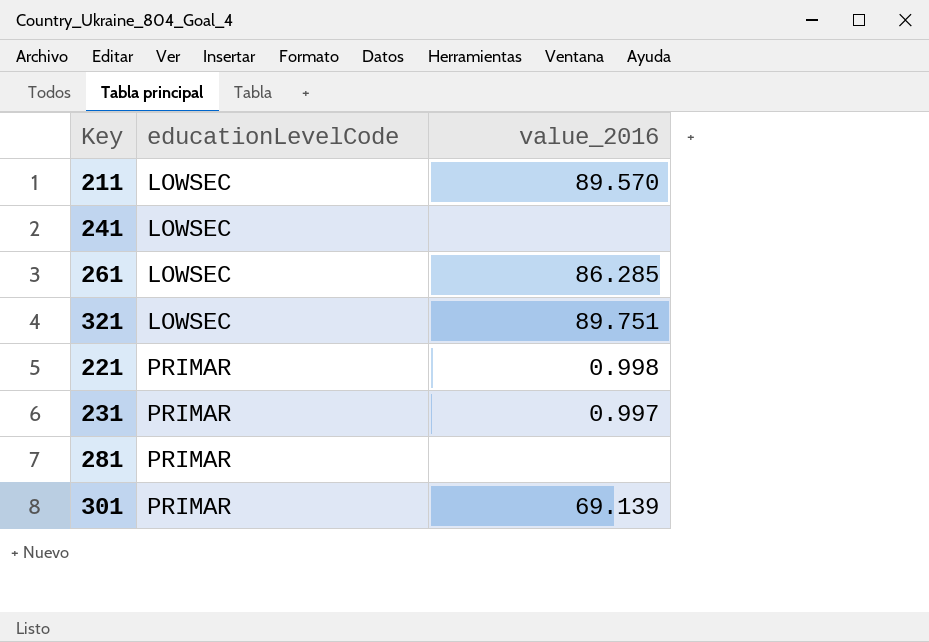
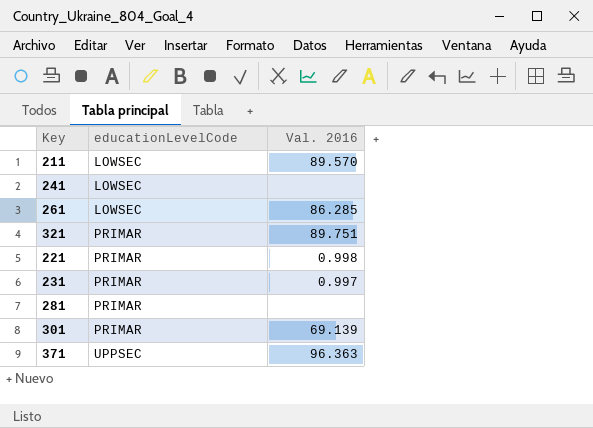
column name: value_2016 -> Val. 2016
321 | educationLevelCode: LOWSEC -> PRIMAR
row 371: none -> UPPSEC | 96.363

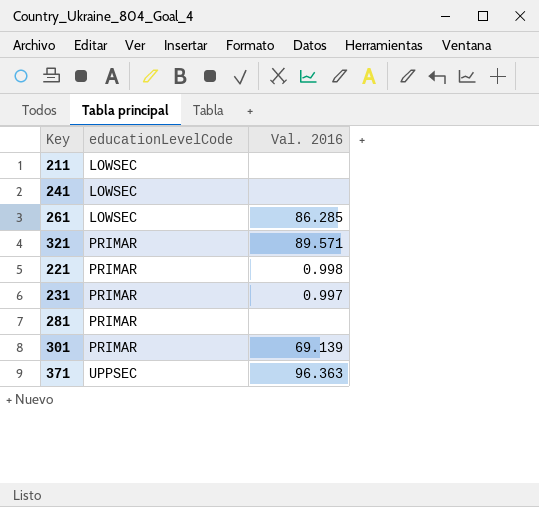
211 | Val. 2016: 89.570 -> none
321 | Val. 2016: 89.751 -> 89.571

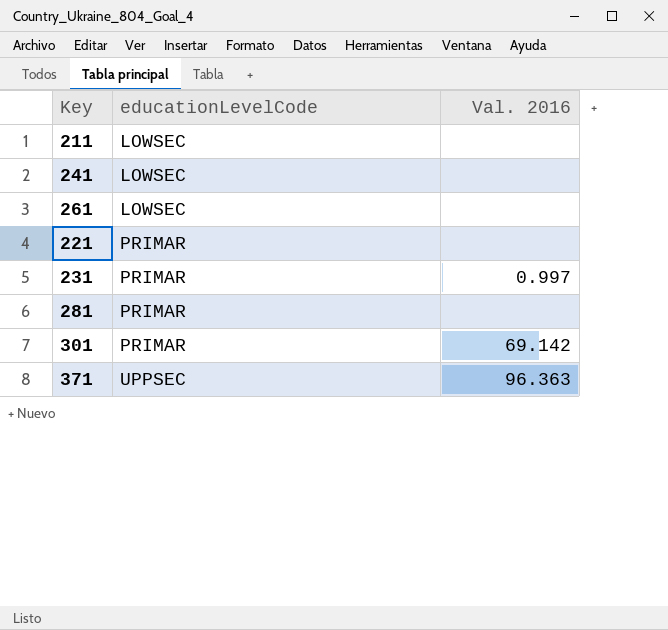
row 321: PRIMAR | 89.571 -> none
261 | Val. 2016: 86.285 -> none
221 | Val. 2016: 0.998 -> none
301 | Val. 2016: 69.139 -> 69.142

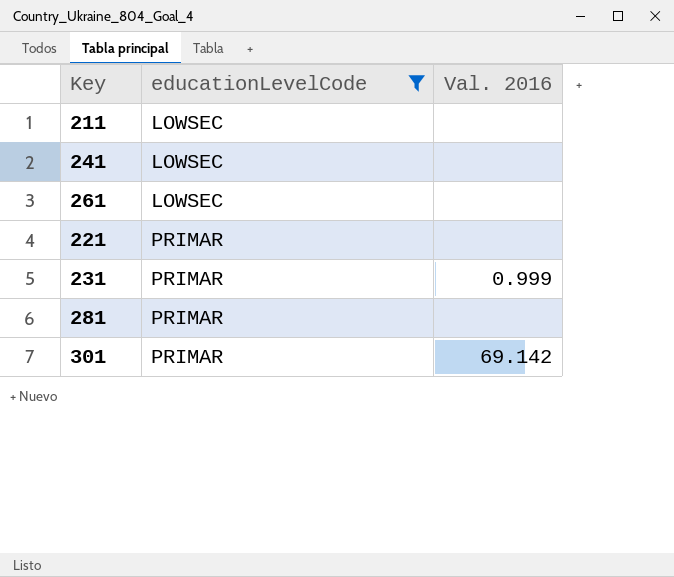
filter: none -> educationLevelCode != UPPSEC
231 | Val. 2016: 0.997 -> 0.999

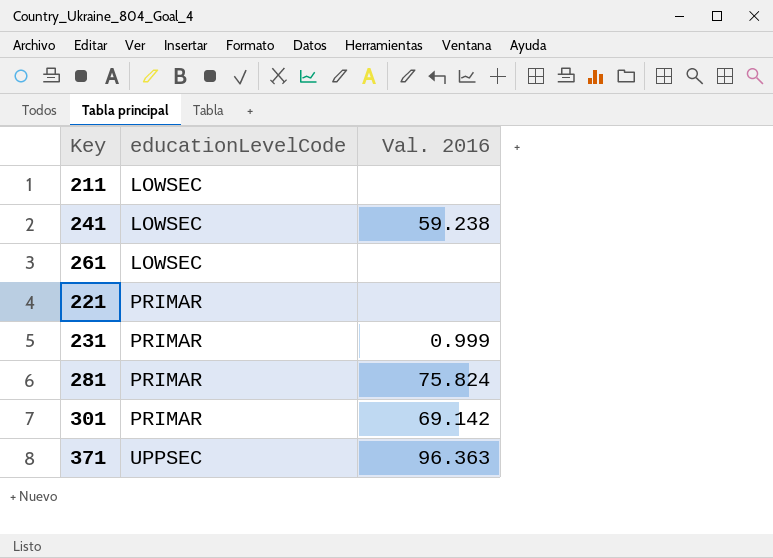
filter: educationLevelCode != UPPSEC -> none
241 | Val. 2016: none -> 59.238
281 | Val. 2016: none -> 75.824

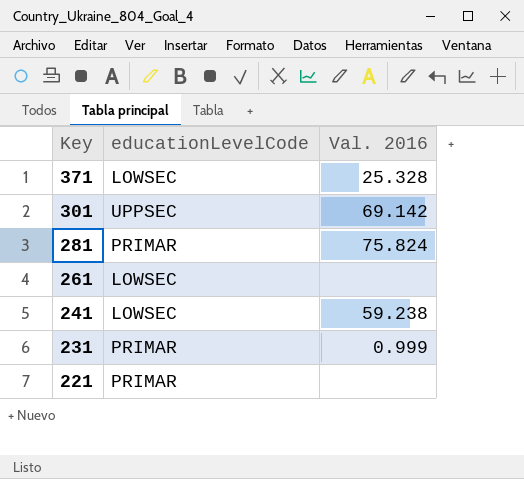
row order: educationLevelCode ascending -> Key descending
row 211: LOWSEC | none -> none
371 | educationLevelCode: UPPSEC -> LOWSEC
371 | Val. 2016: 96.363 -> 25.328
301 | educationLevelCode: PRIMAR -> UPPSEC

